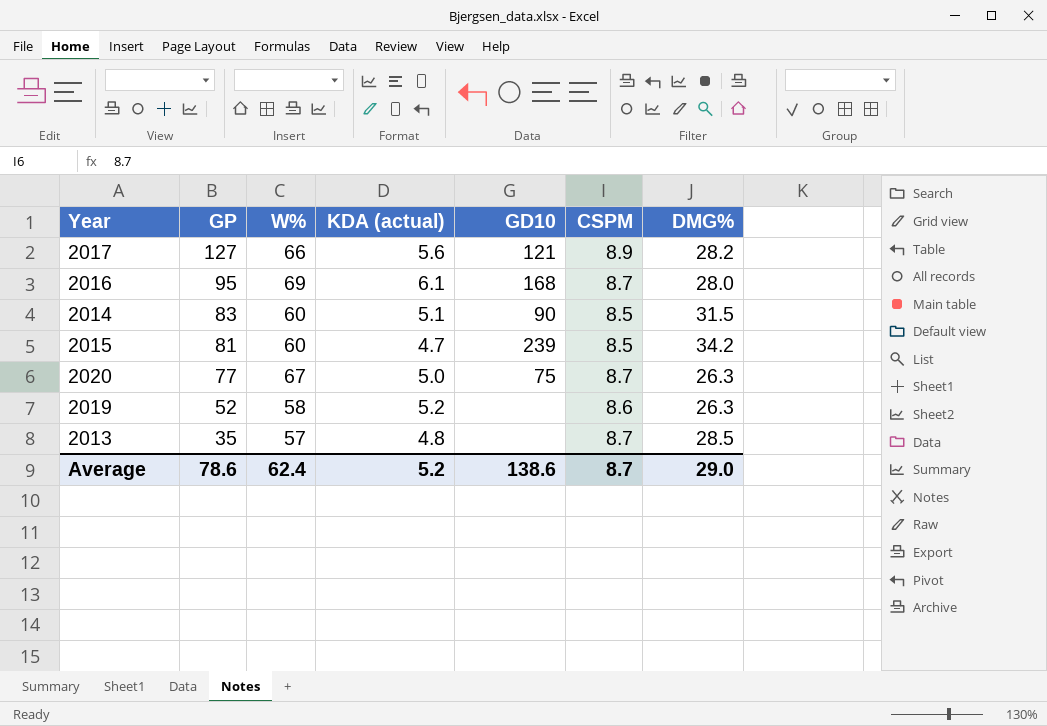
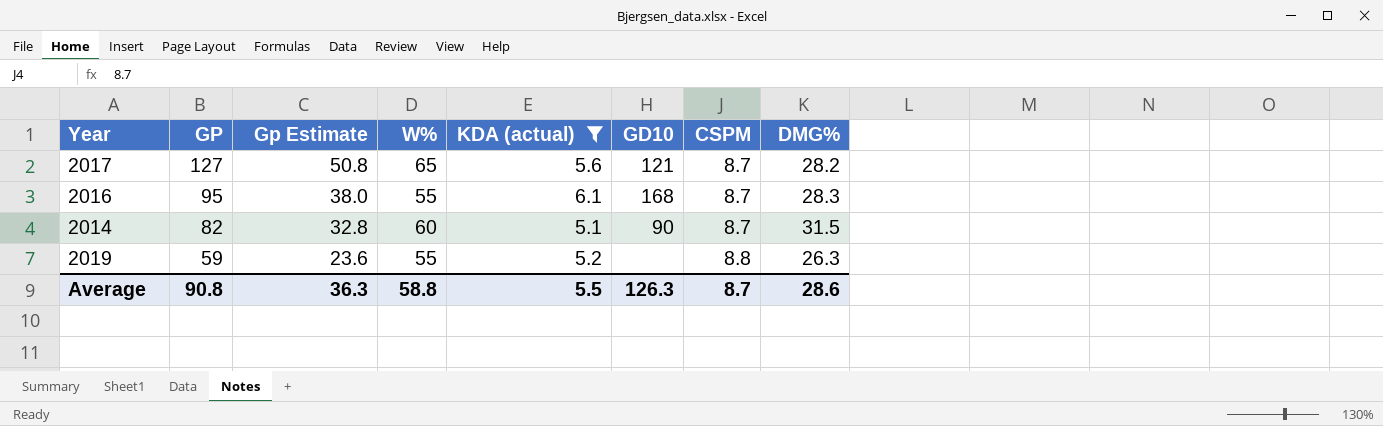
filter: none -> KDA (actual) >= 5.1
column Gp Estimate | formula: none -> [GP] * 0.4
2017 | W%: 66 -> 65
2017 | CSPM: 8.9 -> 8.7
2016 | W%: 69 -> 55
2016 | DMG%: 28.0 -> 28.3
2014 | GP: 83 -> 82
2014 | CSPM: 8.5 -> 8.7
2019 | GP: 52 -> 59
2019 | W%: 58 -> 55
2019 | CSPM: 8.6 -> 8.8
Average | GP: 78.6 -> 90.8
Average | W%: 62.4 -> 58.8
Average | KDA (actual): 5.2 -> 5.5
Average | GD10: 138.6 -> 126.3
Average | DMG%: 29.0 -> 28.6

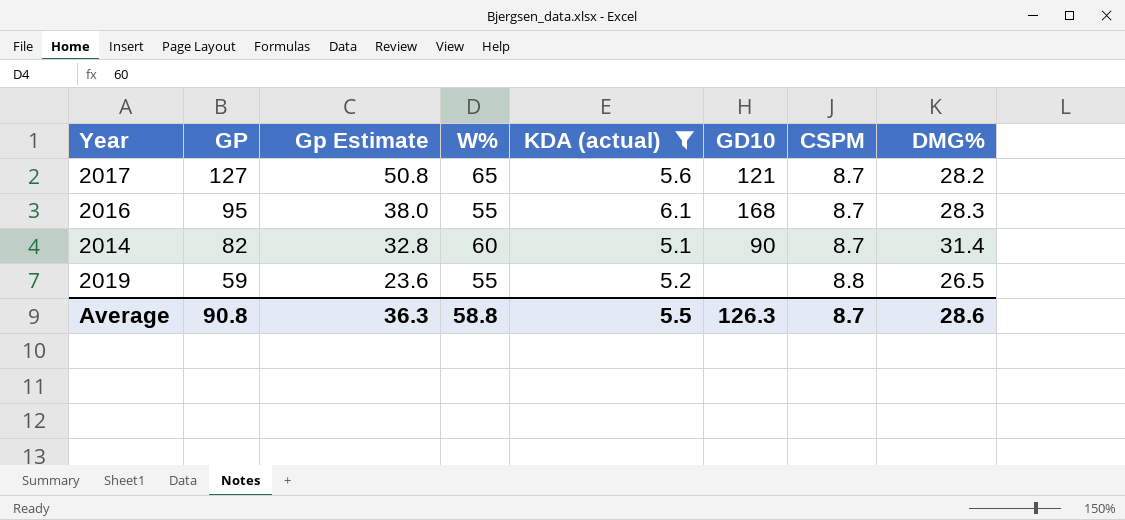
2014 | DMG%: 31.5 -> 31.4
2019 | DMG%: 26.3 -> 26.5

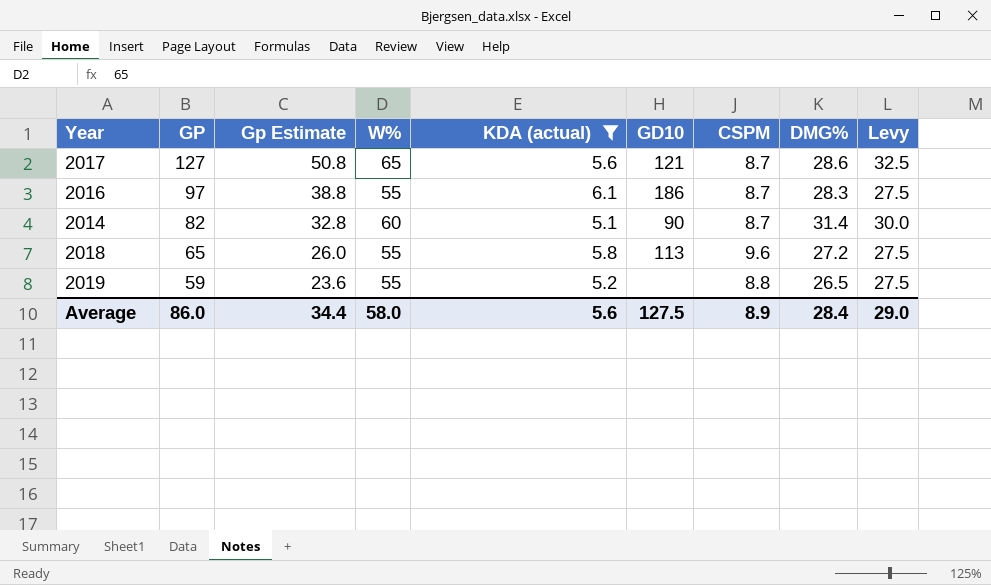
column Levy | formula: none -> [W%] * 0.5
2017 | DMG%: 28.2 -> 28.6
2016 | GP: 95 -> 97
2016 | Gp Estimate: 38.0 -> 38.8
2016 | GD10: 168 -> 186
row 2018: none -> 65 | 26.0 | 55 | 5.8 | 113 | 9.6 | 27.2 | 27.5
Average | GP: 90.8 -> 86.0
Average | Gp Estimate: 36.3 -> 34.4
Average | W%: 58.8 -> 58.0
Average | KDA (actual): 5.5 -> 5.6
Average | GD10: 126.3 -> 127.5
Average | CSPM: 8.7 -> 8.9
Average | DMG%: 28.6 -> 28.4

